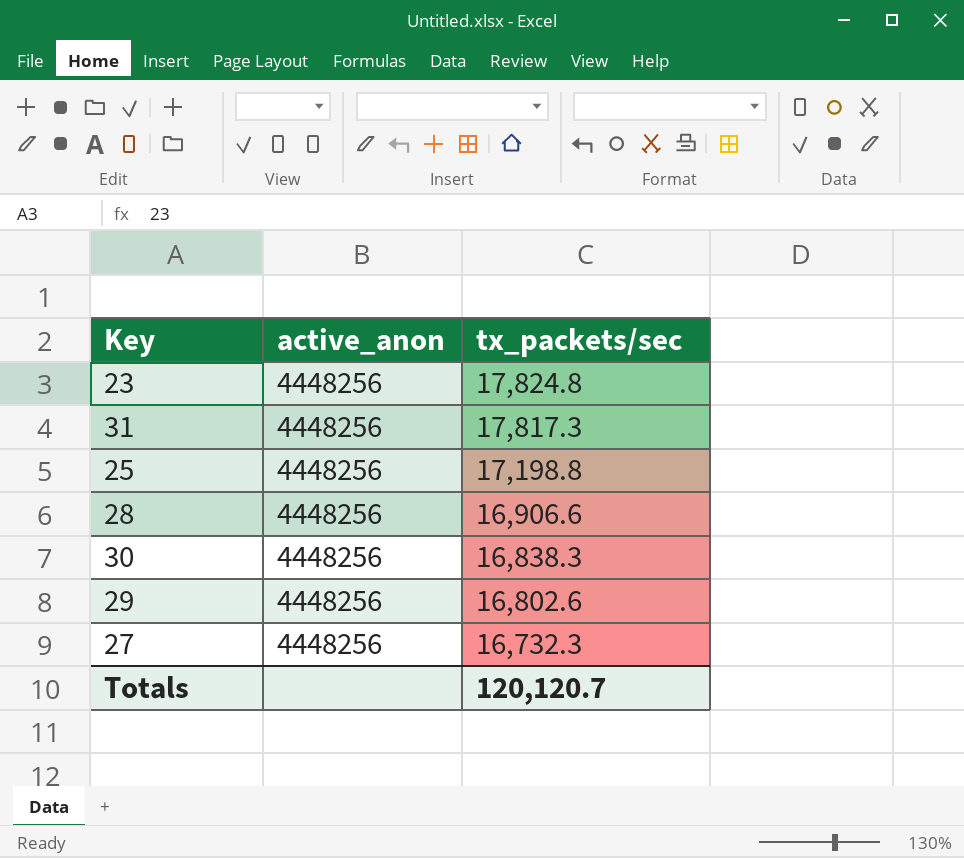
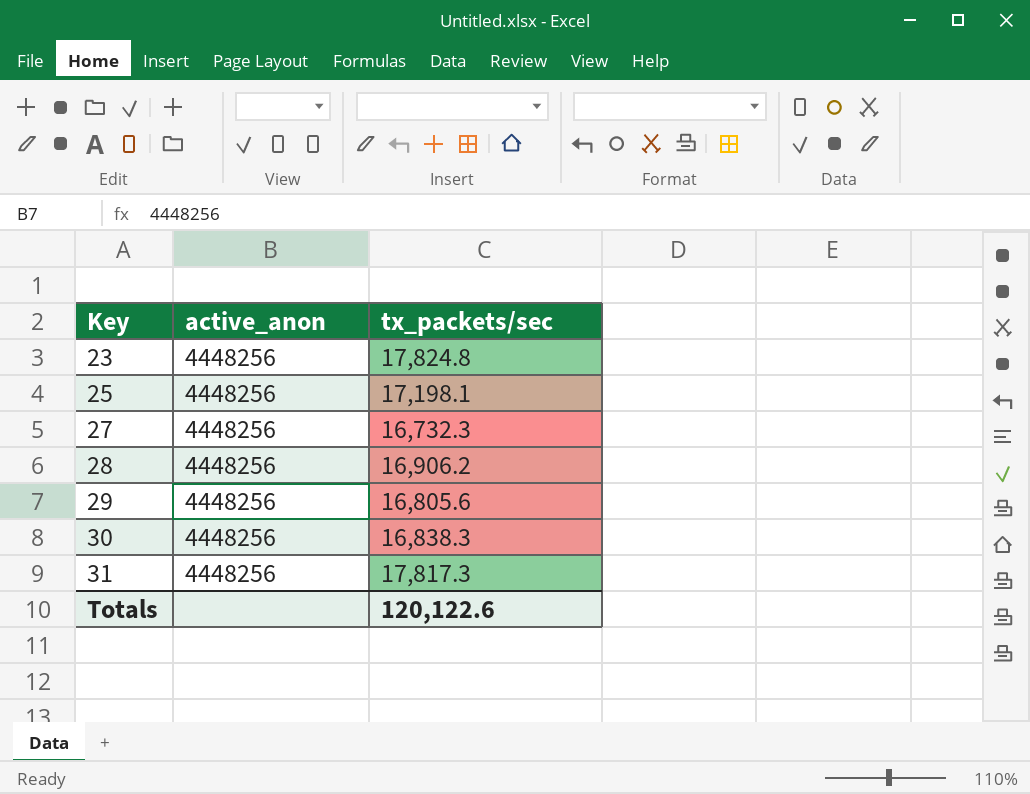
row order: tx_packets/sec descending -> Key ascending
25 | tx_packets/sec: 17,198.8 -> 17,198.1
28 | tx_packets/sec: 16,906.6 -> 16,906.2
29 | tx_packets/sec: 16,802.6 -> 16,805.6
Totals | tx_packets/sec: 120,120.7 -> 120,122.6

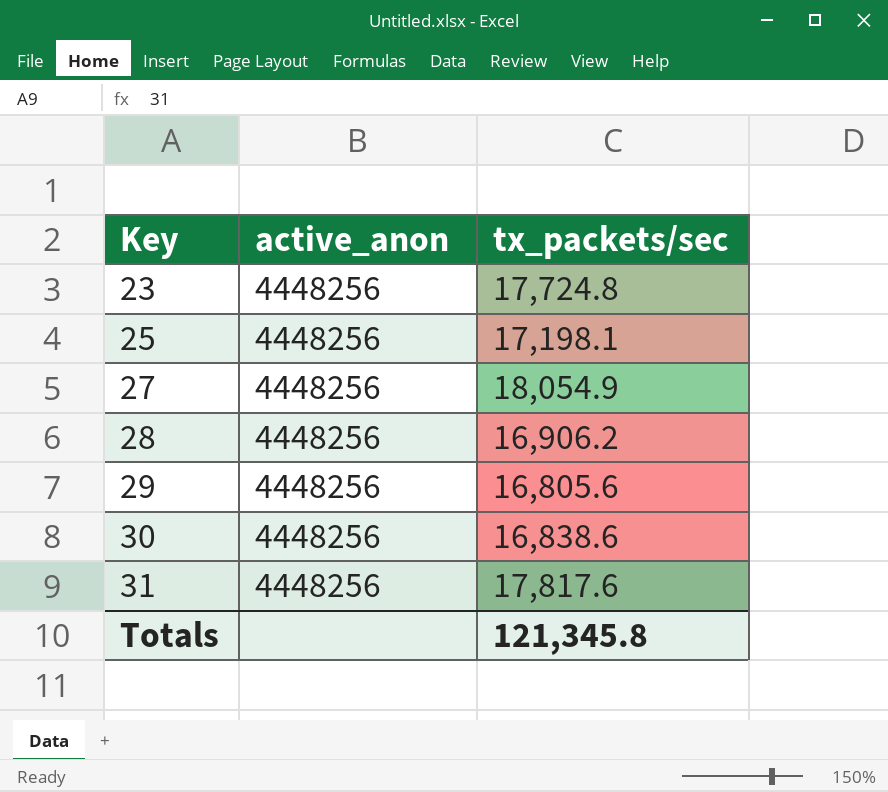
23 | tx_packets/sec: 17,824.8 -> 17,724.8
27 | tx_packets/sec: 16,732.3 -> 18,054.9
30 | tx_packets/sec: 16,838.3 -> 16,838.6
31 | tx_packets/sec: 17,817.3 -> 17,817.6
Totals | tx_packets/sec: 120,122.6 -> 121,345.8

